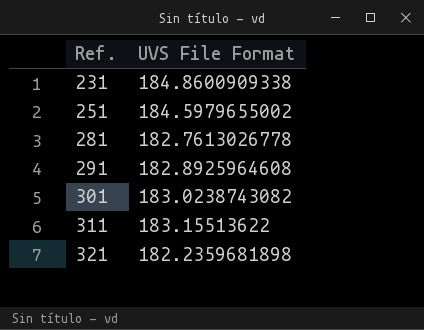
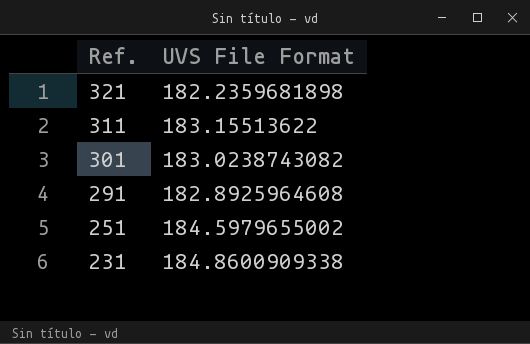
row order: Ref. ascending -> Ref. descending
row 281: 182.7613026778 -> none

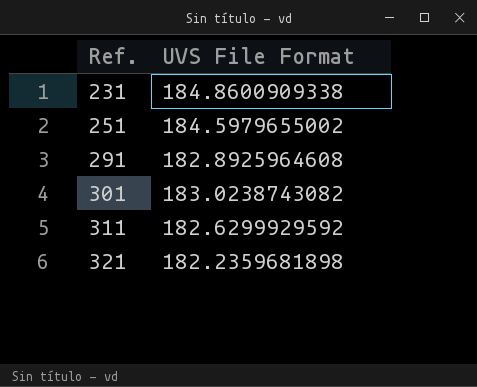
row order: Ref. descending -> Ref. ascending
311 | UVS File Format: 183.15513622 -> 182.6299929592

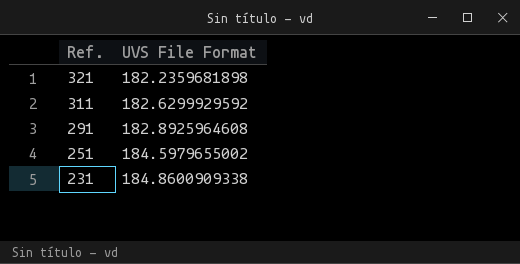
row order: Ref. ascending -> Ref. descending
row 301: 183.0238743082 -> none

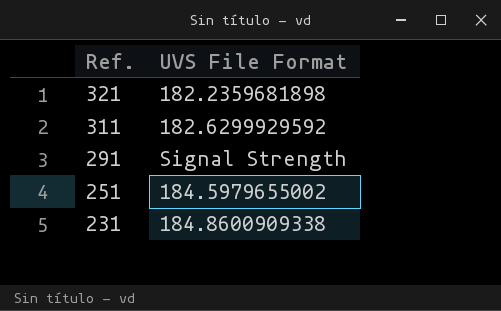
291 | UVS File Format: 182.8925964608 -> Signal Strength

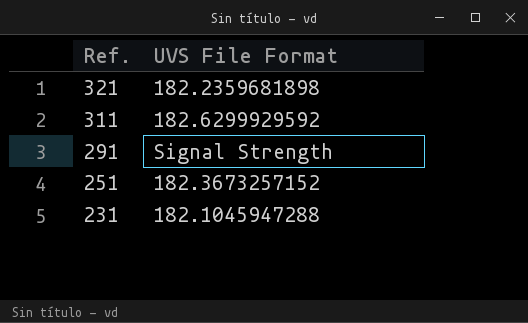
251 | UVS File Format: 184.5979655002 -> 182.3673257152
231 | UVS File Format: 184.8600909338 -> 182.1045947288

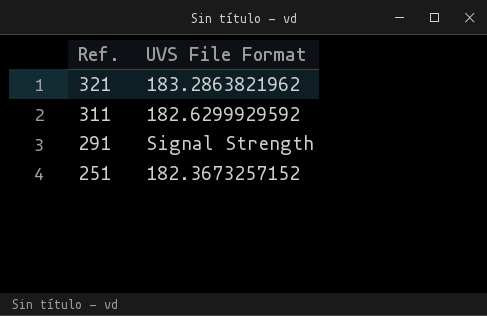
row 231: 182.1045947288 -> none
321 | UVS File Format: 182.2359681898 -> 183.2863821962

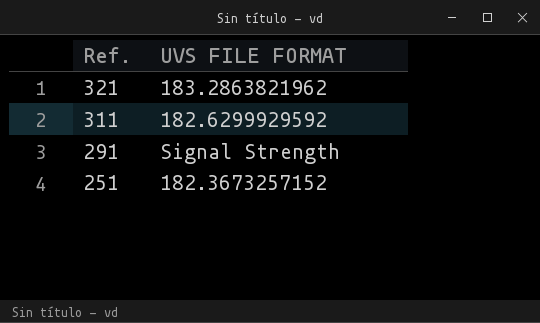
column name: UVS File Format -> UVS FILE FORMAT

